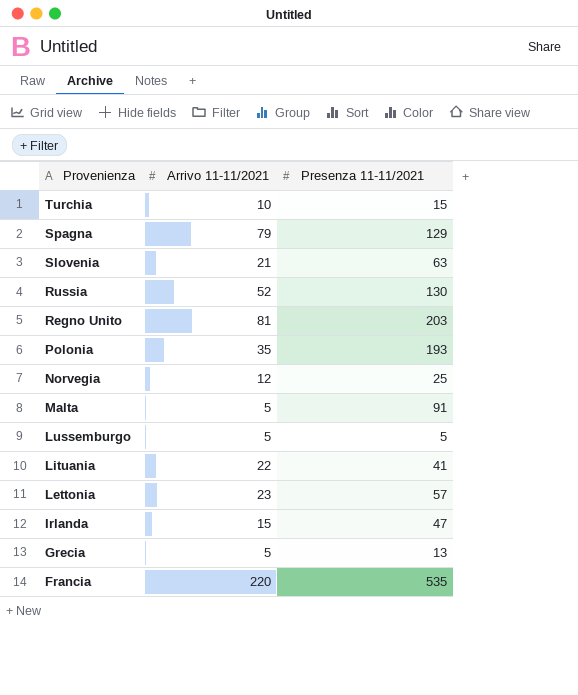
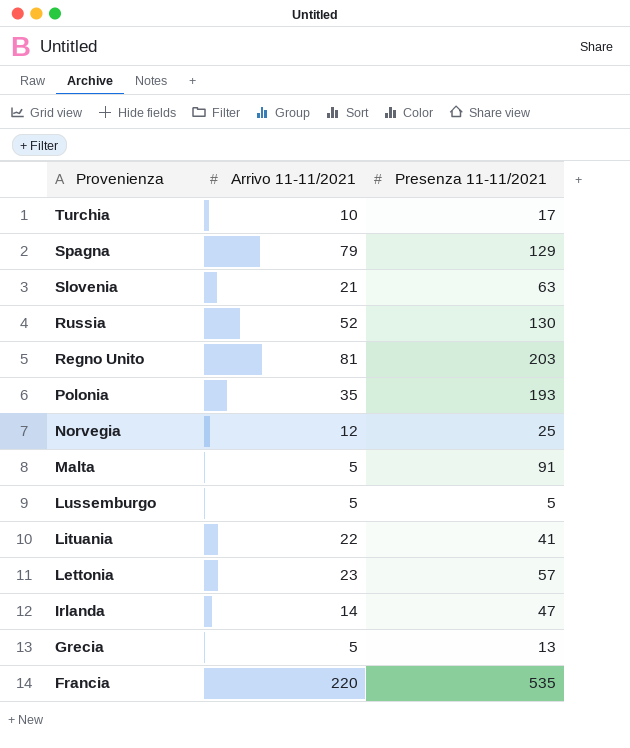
Turchia | Presenza 11-11/2021: 15 -> 17
Irlanda | Arrivo 11-11/2021: 15 -> 14

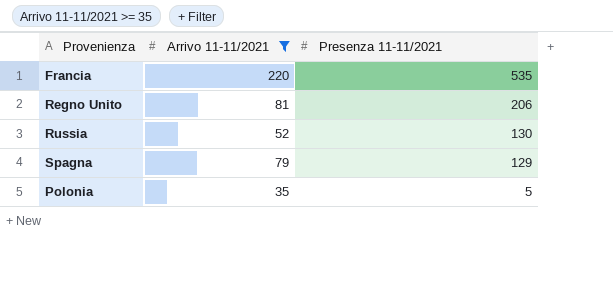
filter: none -> Arrivo 11-11/2021 >= 35
row order: Provenienza descending -> Presenza 11-11/2021 descending
Regno Unito | Presenza 11-11/2021: 203 -> 206
Polonia | Presenza 11-11/2021: 193 -> 5

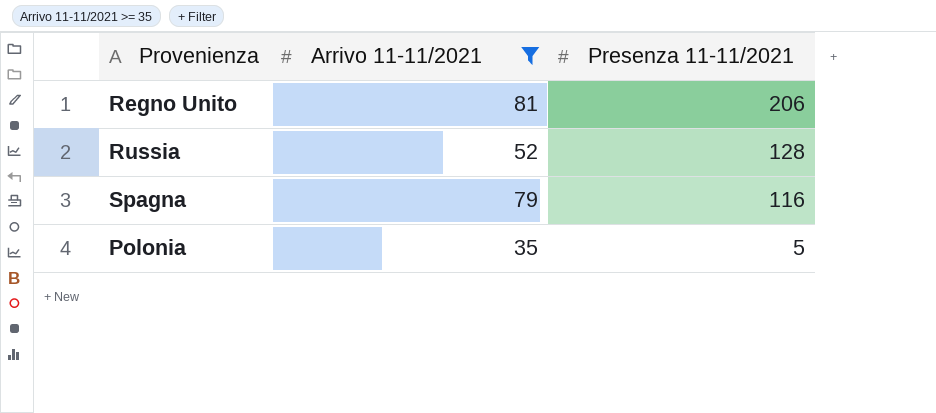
row Francia: 220 | 535 -> none
Russia | Presenza 11-11/2021: 130 -> 128
Spagna | Presenza 11-11/2021: 129 -> 116

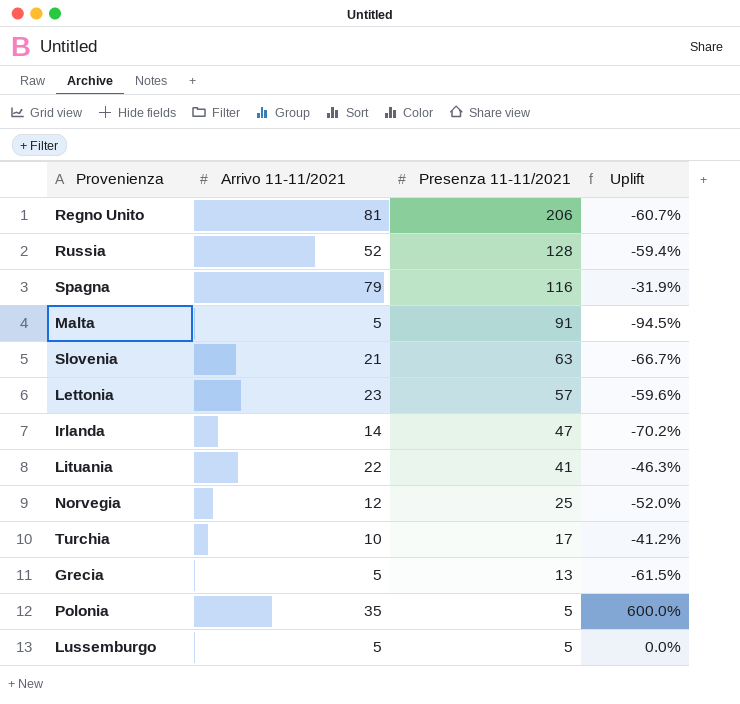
filter: Arrivo 11-11/2021 >= 35 -> none
column Uplift | formula: none -> ([Arrivo 11-11/2021] - [Presenza 11-11/2021]) / [Presenza 11-11/2021]

